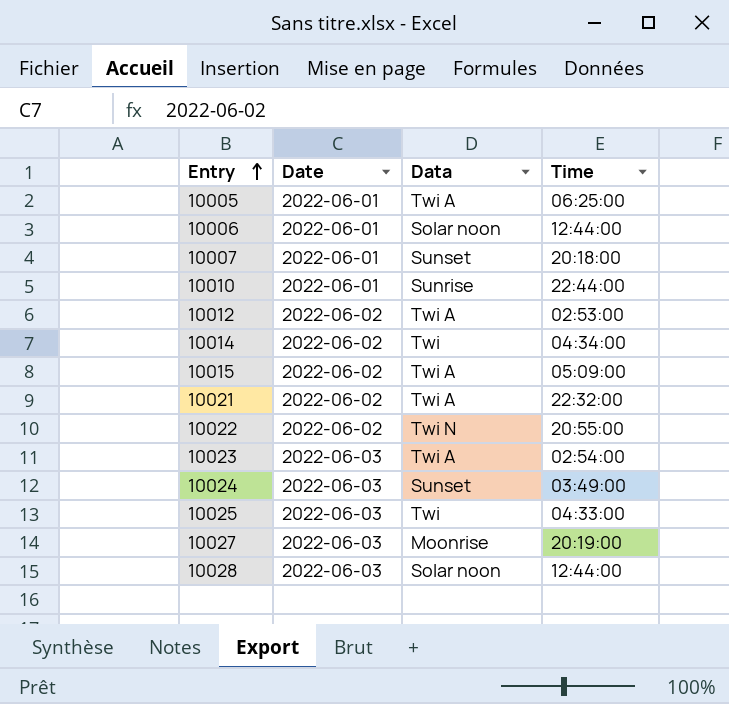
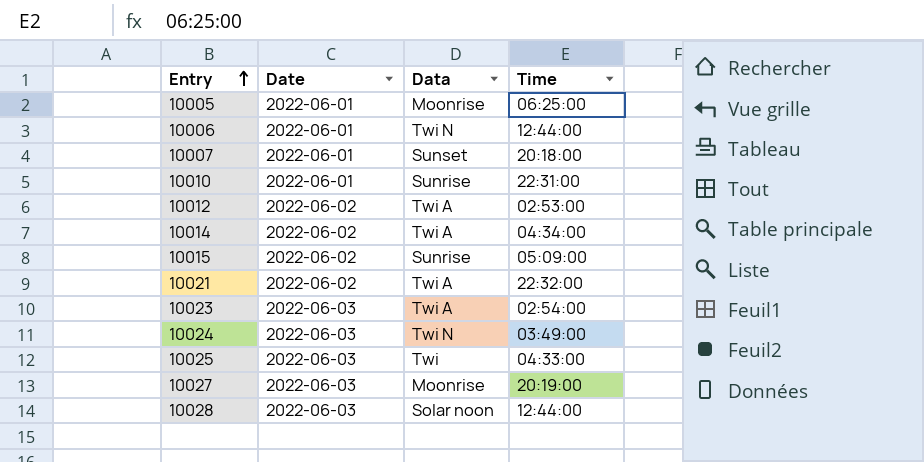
row 10022: 2022-06-02 | Twi N | 20:55:00 -> none
10005 | Data: Twi A -> Moonrise
10006 | Data: Solar noon -> Twi N
10010 | Time: 22:44:00 -> 22:31:00
10014 | Data: Twi -> Twi A
10015 | Data: Twi A -> Sunrise
10024 | Data: Sunset -> Twi N

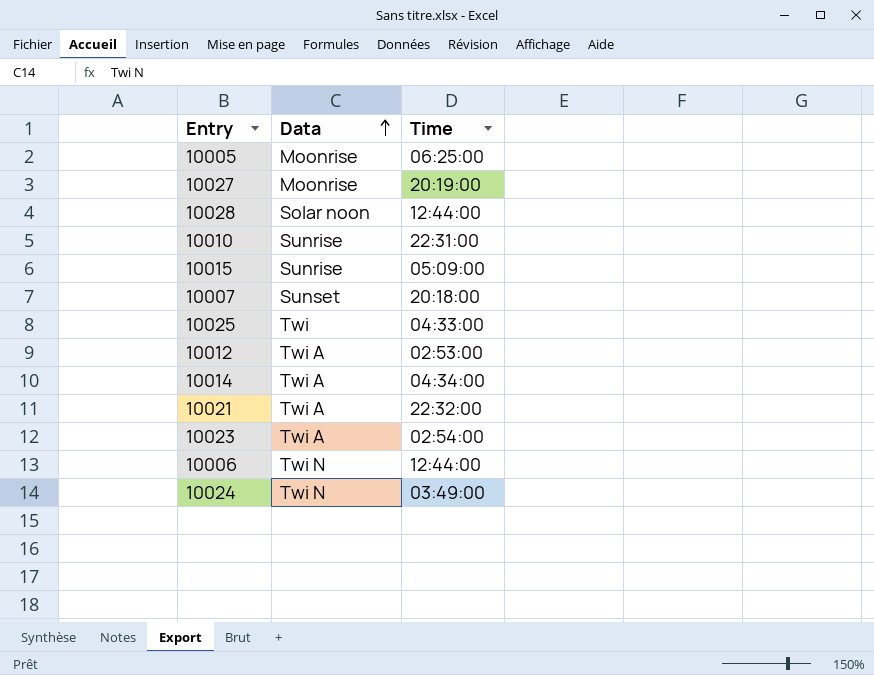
row order: Entry ascending -> Data ascending
column Date | position: 2 -> none

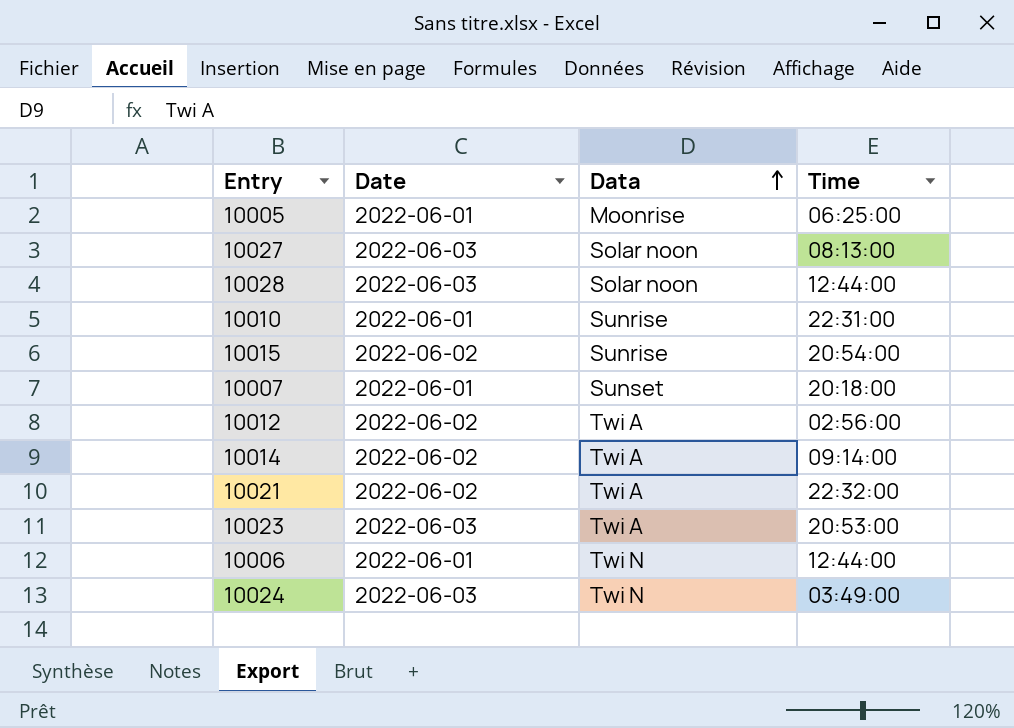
column Date | position: none -> 2
row 10025: Twi | 04:33:00 -> none
10027 | Data: Moonrise -> Solar noon
10027 | Time: 20:19:00 -> 08:13:00
10015 | Time: 05:09:00 -> 20:54:00
10012 | Time: 02:53:00 -> 02:56:00
10014 | Time: 04:34:00 -> 09:14:00
10023 | Time: 02:54:00 -> 20:53:00

